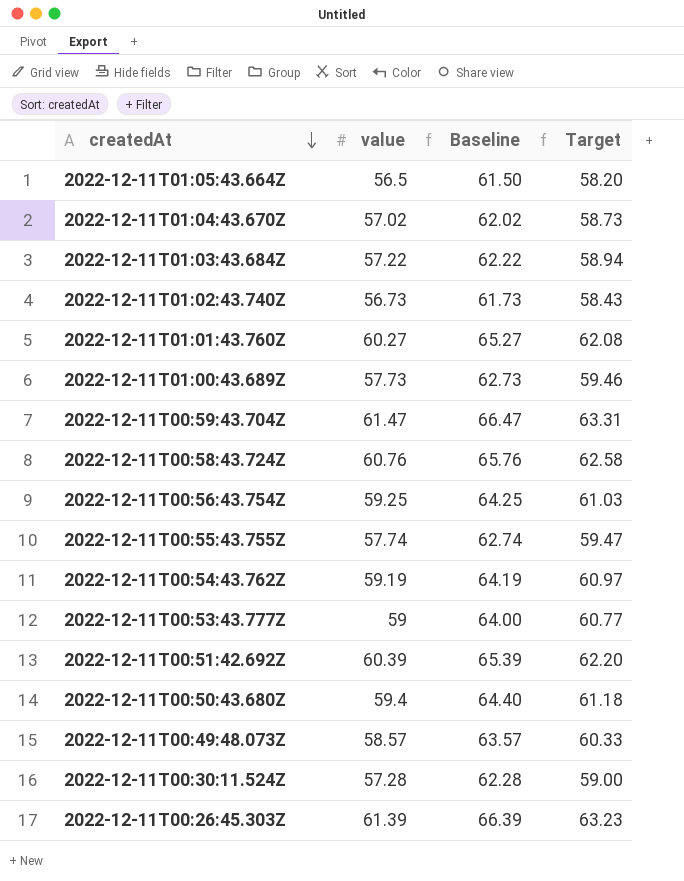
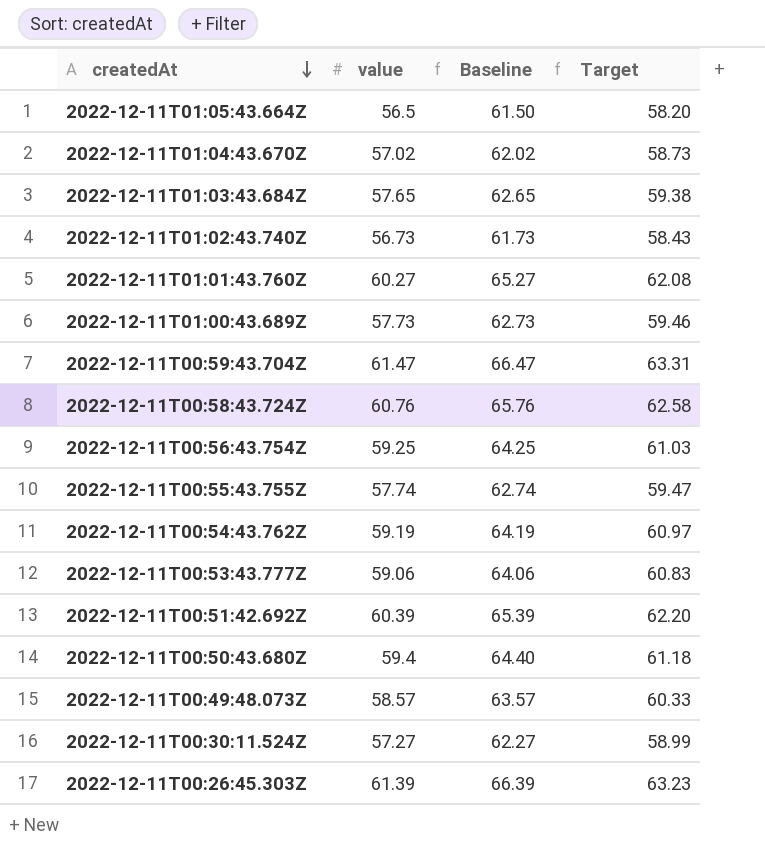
2022-12-11T01:03:43.684Z | value: 57.22 -> 57.65
2022-12-11T01:03:43.684Z | Baseline: 62.22 -> 62.65
2022-12-11T01:03:43.684Z | Target: 58.94 -> 59.38
2022-12-11T00:53:43.777Z | value: 59 -> 59.06
2022-12-11T00:53:43.777Z | Baseline: 64.00 -> 64.06
2022-12-11T00:53:43.777Z | Target: 60.77 -> 60.83
2022-12-11T00:30:11.524Z | value: 57.28 -> 57.27
2022-12-11T00:30:11.524Z | Baseline: 62.28 -> 62.27
2022-12-11T00:30:11.524Z | Target: 59.00 -> 58.99

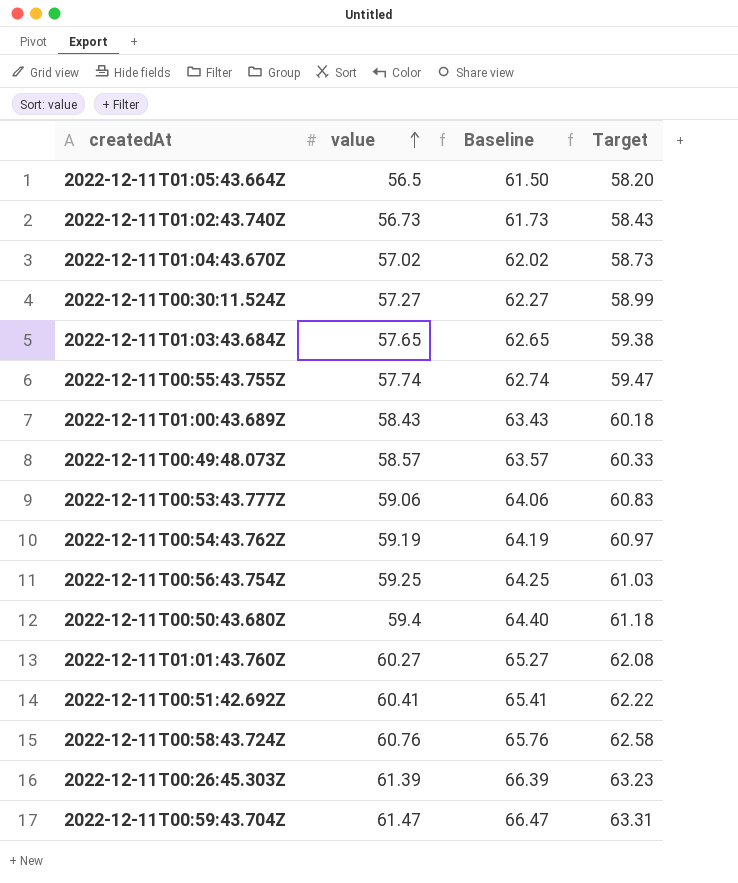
row order: createdAt descending -> value ascending
2022-12-11T01:00:43.689Z | value: 57.73 -> 58.43
2022-12-11T01:00:43.689Z | Baseline: 62.73 -> 63.43
2022-12-11T01:00:43.689Z | Target: 59.46 -> 60.18
2022-12-11T00:51:42.692Z | value: 60.39 -> 60.41
2022-12-11T00:51:42.692Z | Baseline: 65.39 -> 65.41
2022-12-11T00:51:42.692Z | Target: 62.20 -> 62.22

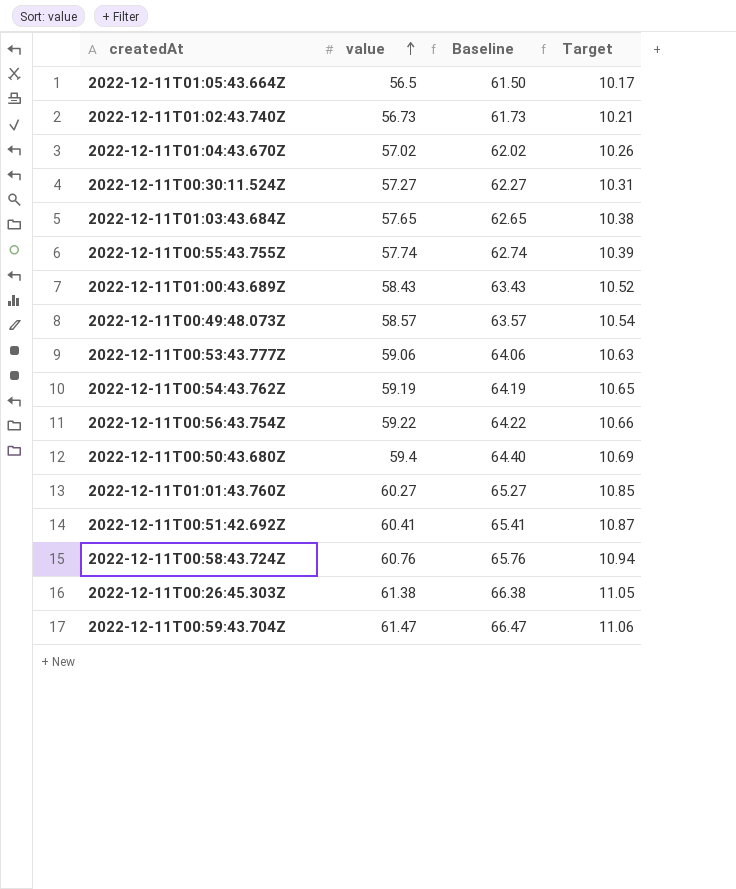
column Target | formula: [value] * 1.03 -> [value] * 0.18
2022-12-11T00:56:43.754Z | value: 59.25 -> 59.22
2022-12-11T00:56:43.754Z | Baseline: 64.25 -> 64.22
2022-12-11T00:26:45.303Z | value: 61.39 -> 61.38
2022-12-11T00:26:45.303Z | Baseline: 66.39 -> 66.38

